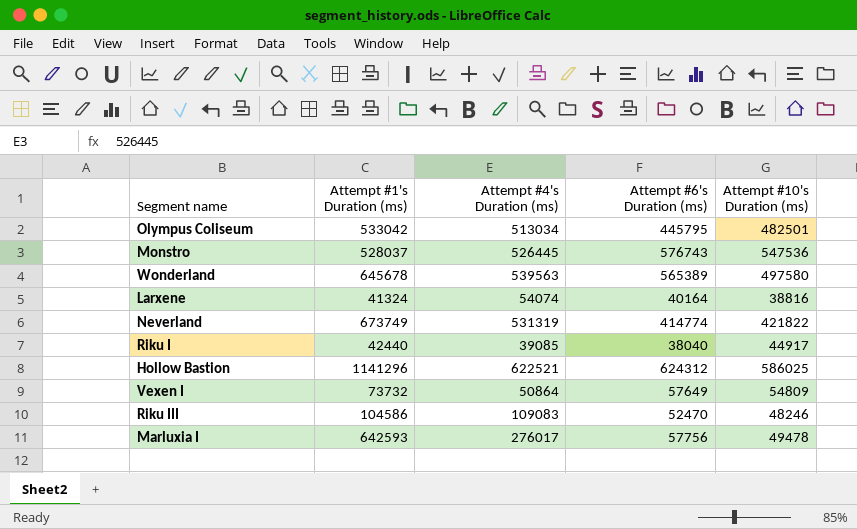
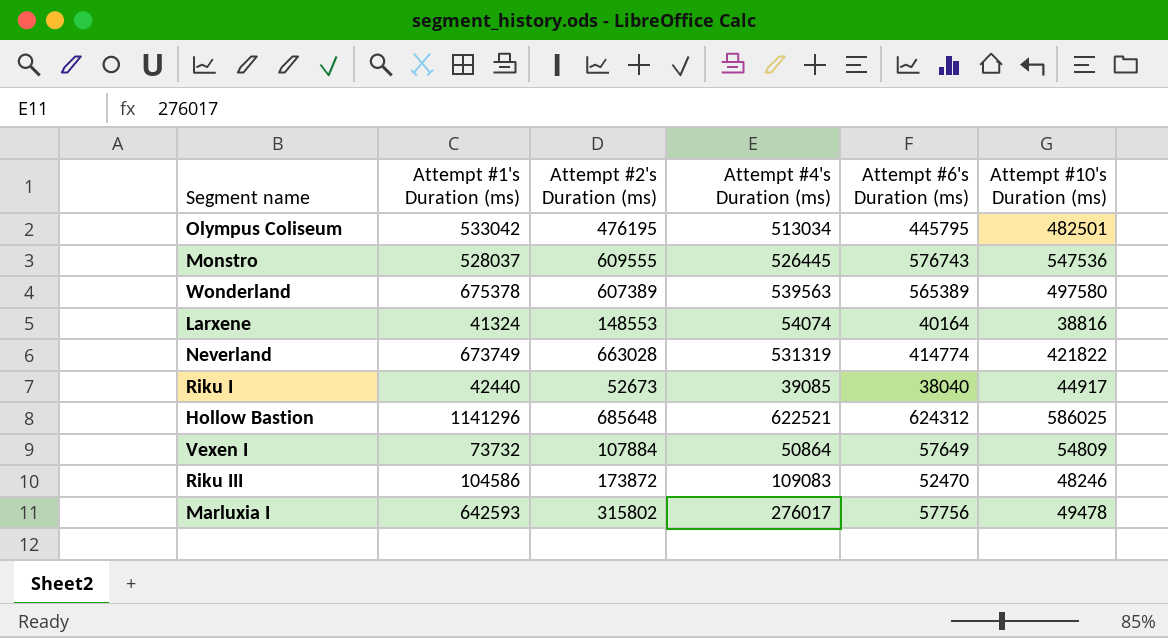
column Attempt #2's Duration (ms) | position: none -> 3
Wonderland | Attempt #1's Duration (ms): 645678 -> 675378

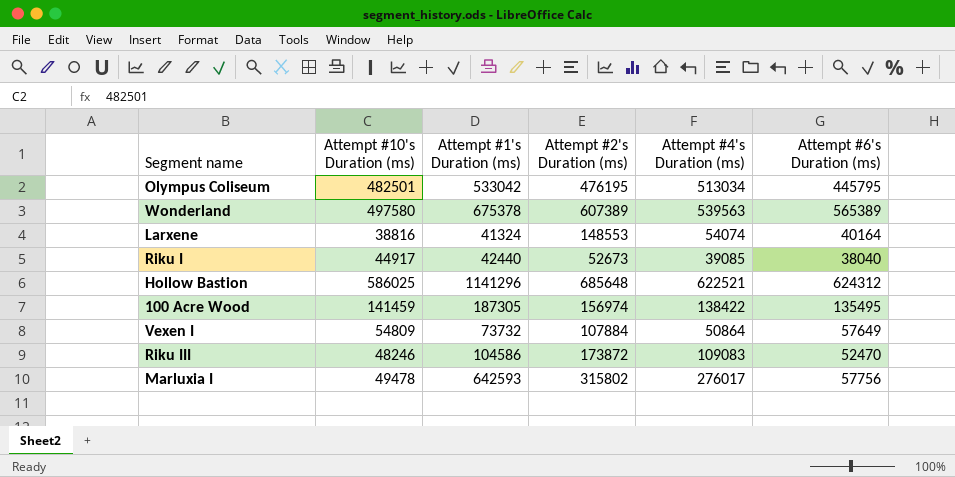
column Attempt #10's Duration (ms) | position: 6 -> 2
row Monstro: 528037 | 609555 | 526445 | 576743 | 547536 -> none
row Neverland: 673749 | 663028 | 531319 | 414774 | 421822 -> none
row 100 Acre Wood: none -> 141459 | 187305 | 156974 | 138422 | 135495

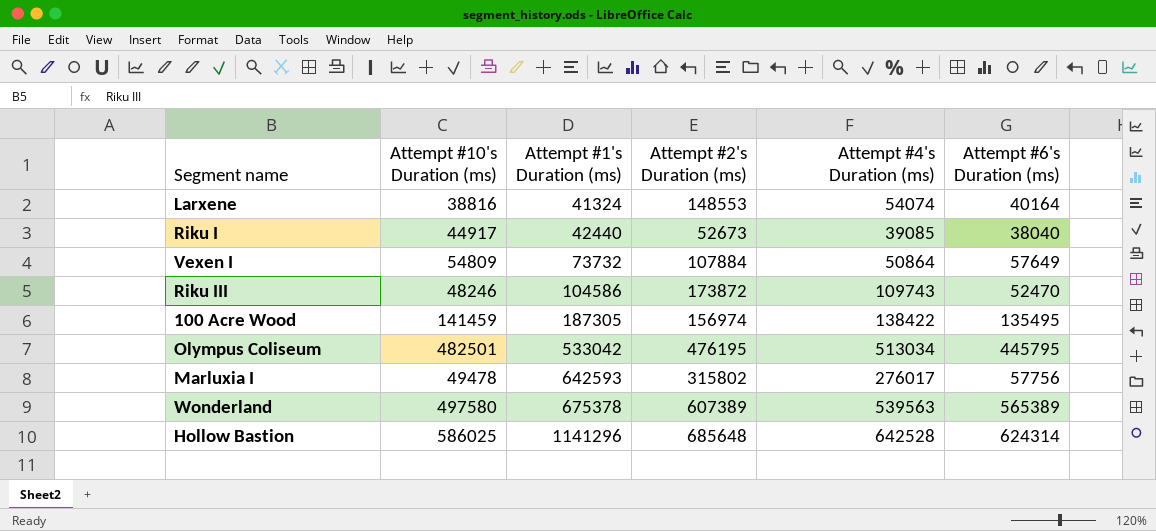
row order: none -> Attempt #1's Duration (ms) ascending
Riku III | Attempt #4's Duration (ms): 109083 -> 109743
Hollow Bastion | Attempt #4's Duration (ms): 622521 -> 642528
Hollow Bastion | Attempt #6's Duration (ms): 624312 -> 624314

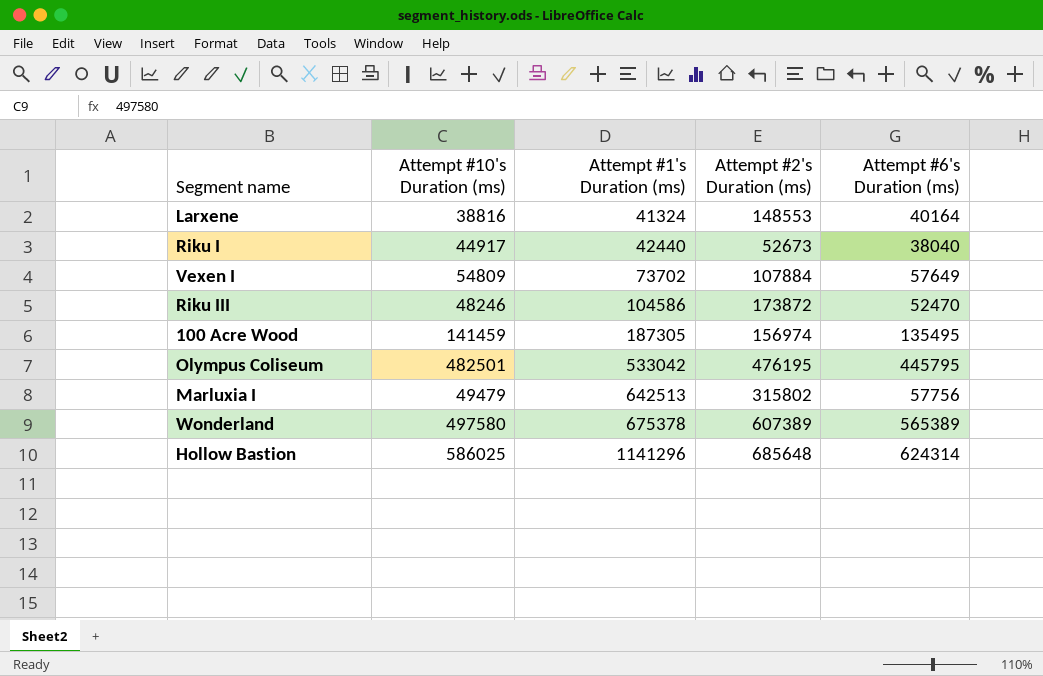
column Attempt #4's Duration (ms) | position: 5 -> none
Vexen I | Attempt #1's Duration (ms): 73732 -> 73702
Marluxia I | Attempt #10's Duration (ms): 49478 -> 49479
Marluxia I | Attempt #1's Duration (ms): 642593 -> 642513

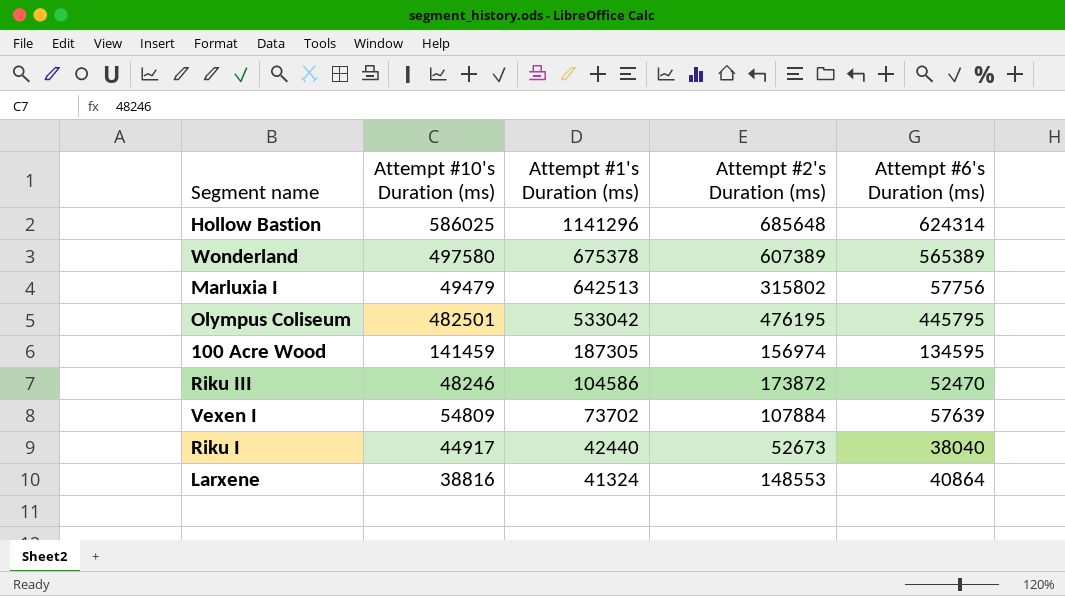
row order: Attempt #1's Duration (ms) ascending -> Attempt #1's Duration (ms) descending
100 Acre Wood | Attempt #6's Duration (ms): 135495 -> 134595
Vexen I | Attempt #6's Duration (ms): 57649 -> 57639
Larxene | Attempt #6's Duration (ms): 40164 -> 40864

